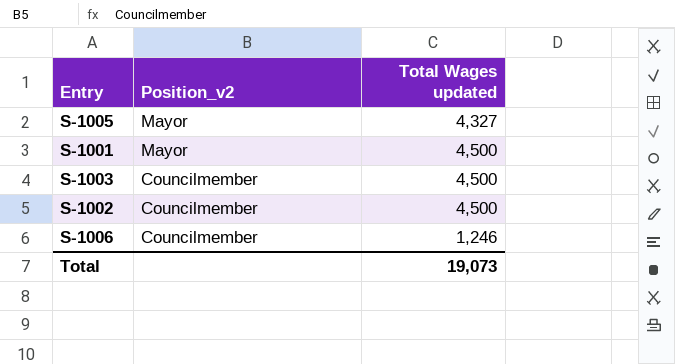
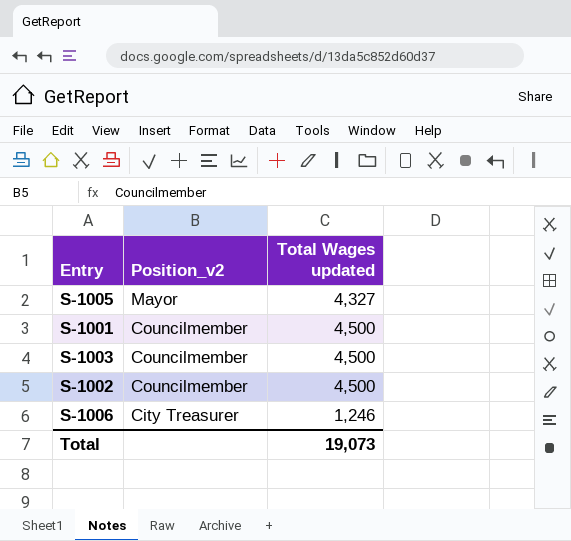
S-1001 | Position_v2: Mayor -> Councilmember
S-1006 | Position_v2: Councilmember -> City Treasurer

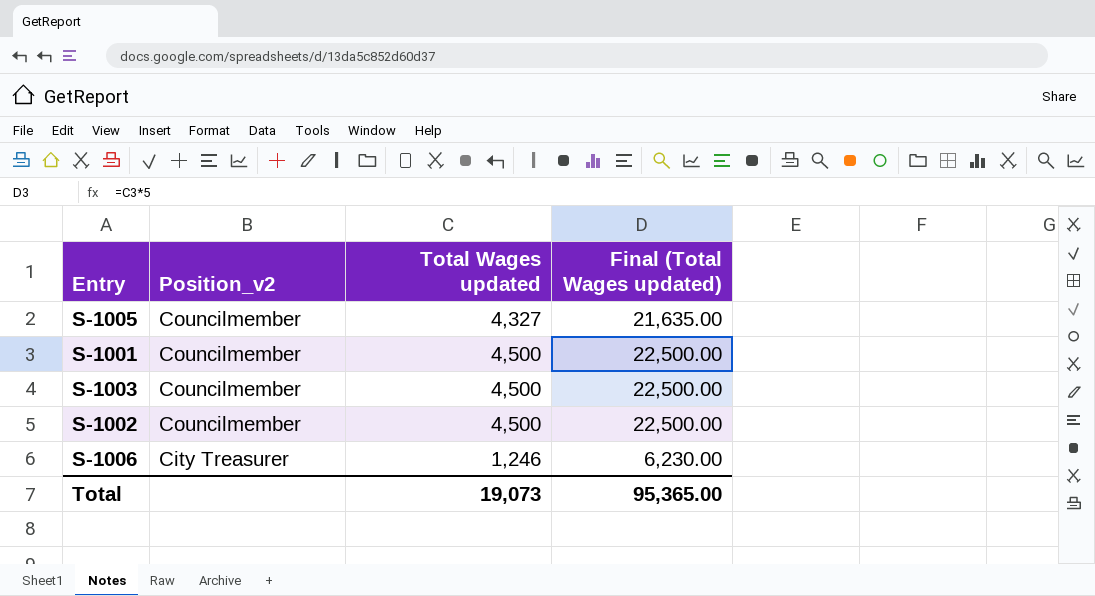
column Final (Total Wages updated) | formula: none -> [Total Wages updated] * 5
S-1005 | Position_v2: Mayor -> Councilmember

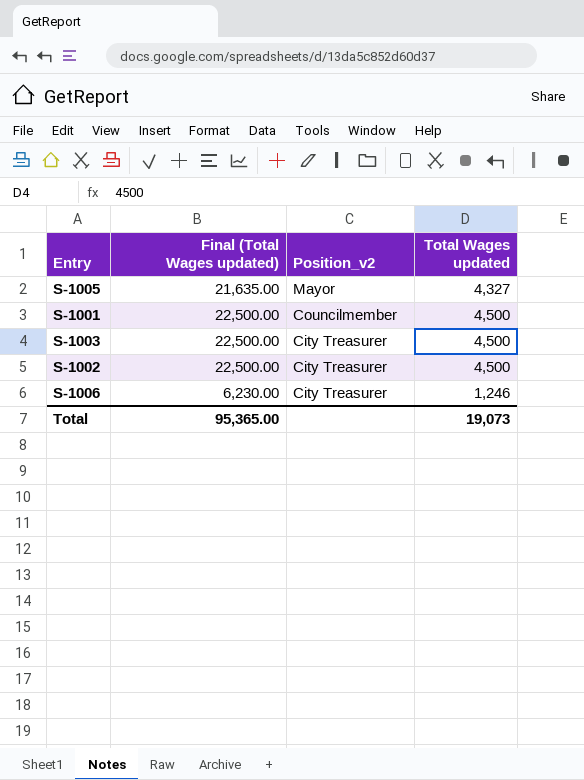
column Final (Total Wages updated) | position: 4 -> 2
S-1005 | Position_v2: Councilmember -> Mayor
S-1003 | Position_v2: Councilmember -> City Treasurer
S-1002 | Position_v2: Councilmember -> City Treasurer

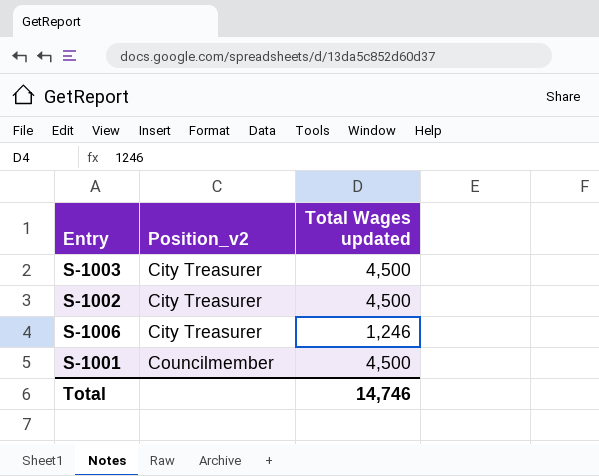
row order: Position_v2 descending -> Position_v2 ascending
column Final (Total Wages updated) | formula: [Total Wages updated] * 5 -> none
row S-1005: 21,635.00 | Mayor | 4,327 -> none
Total | Total Wages updated: 19,073 -> 14,746

